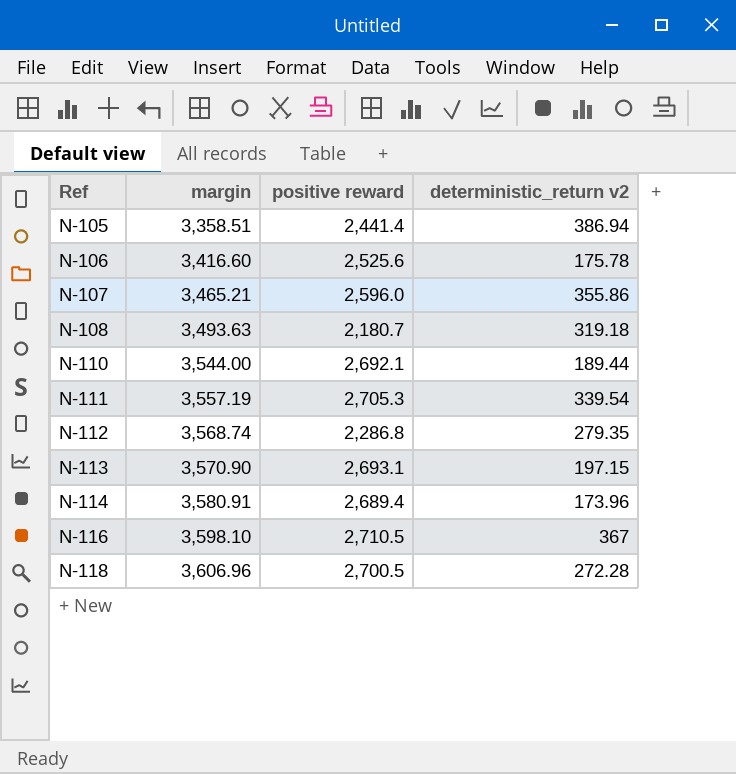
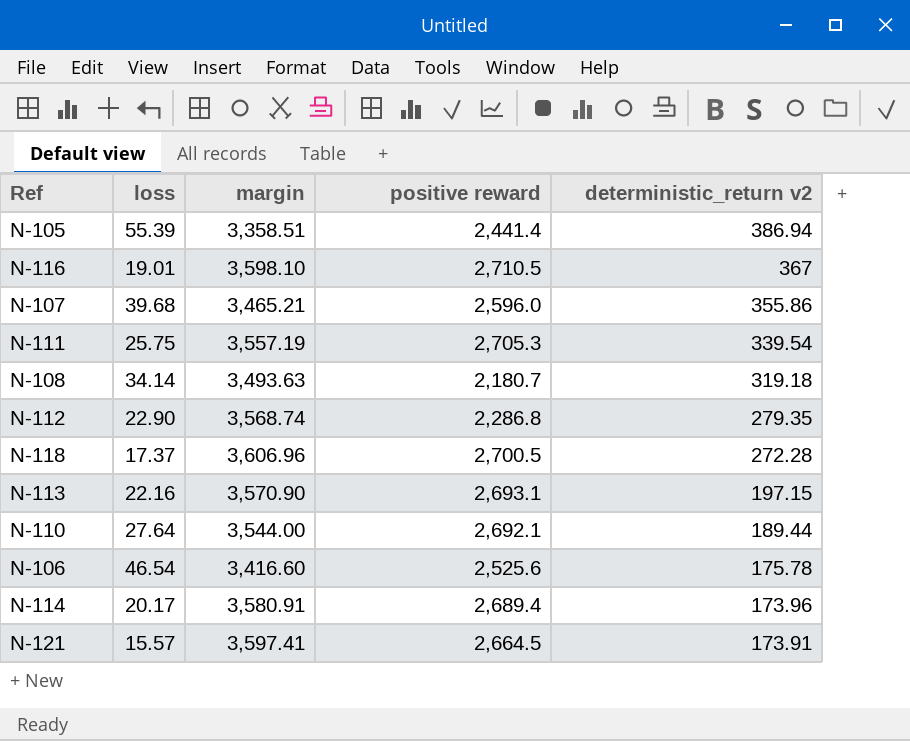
row order: Ref ascending -> deterministic_return v2 descending
column loss | position: none -> 2
row N-121: none -> 15.57 | 3,597.41 | 2,664.5 | 173.91

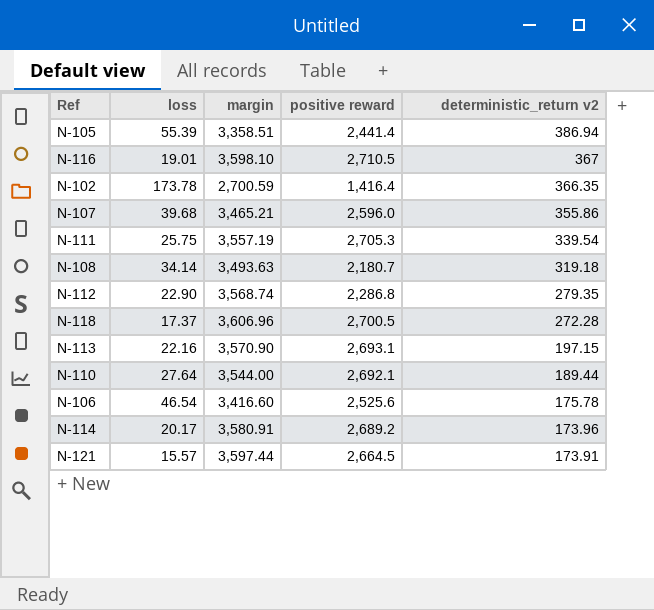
row N-102: none -> 173.78 | 2,700.59 | 1,416.4 | 366.35
N-114 | positive reward: 2,689.4 -> 2,689.2
N-121 | margin: 3,597.41 -> 3,597.44

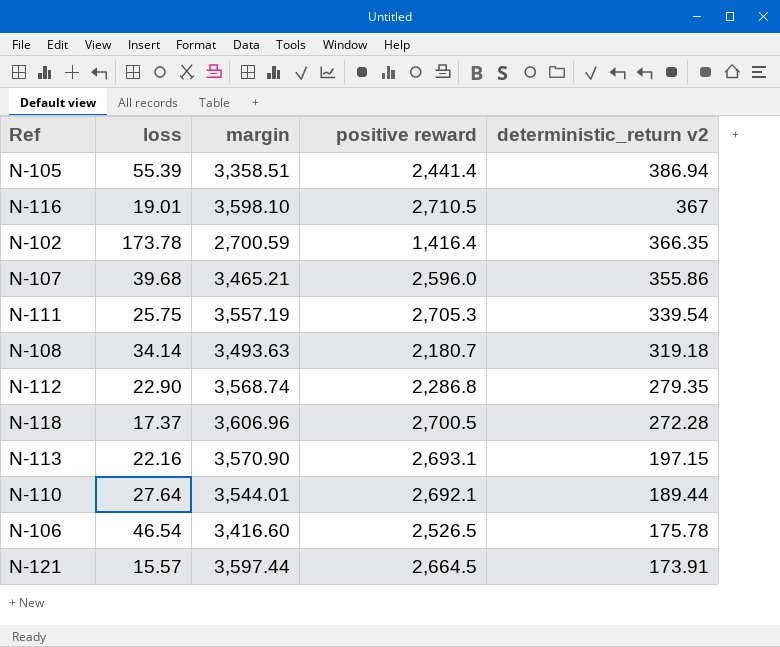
row N-114: 20.17 | 3,580.91 | 2,689.2 | 173.96 -> none
N-110 | margin: 3,544.00 -> 3,544.01
N-106 | positive reward: 2,525.6 -> 2,526.5

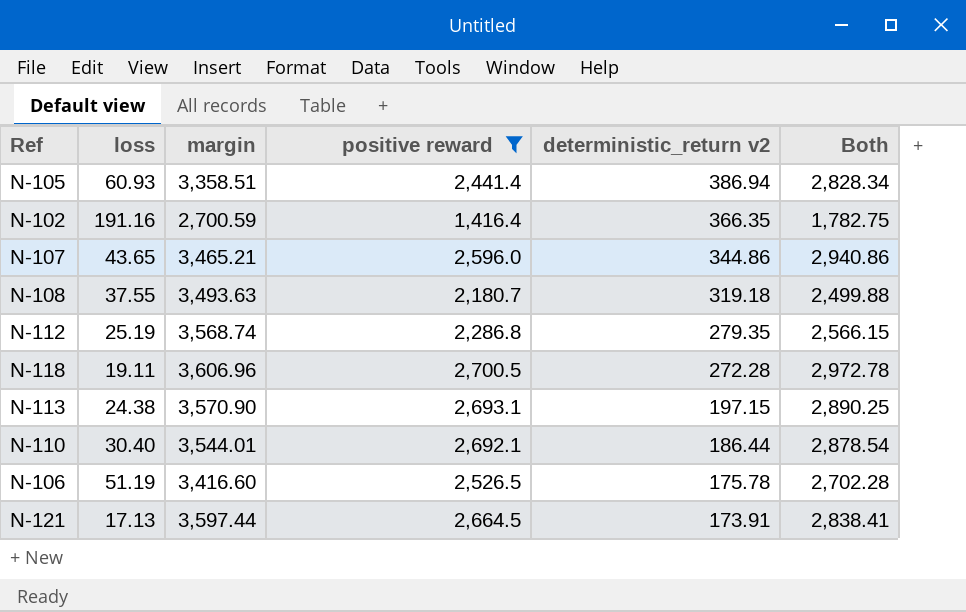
filter: none -> positive reward <= 2,700.5
column Both | formula: none -> [positive reward] + [deterministic_return v2]
N-105 | loss: 55.39 -> 60.93
N-102 | loss: 173.78 -> 191.16
N-107 | loss: 39.68 -> 43.65
N-107 | deterministic_return v2: 355.86 -> 344.86
N-108 | loss: 34.14 -> 37.55
N-112 | loss: 22.90 -> 25.19
N-118 | loss: 17.37 -> 19.11
N-113 | loss: 22.16 -> 24.38
N-110 | loss: 27.64 -> 30.40
N-110 | deterministic_return v2: 189.44 -> 186.44
N-106 | loss: 46.54 -> 51.19
N-121 | loss: 15.57 -> 17.13

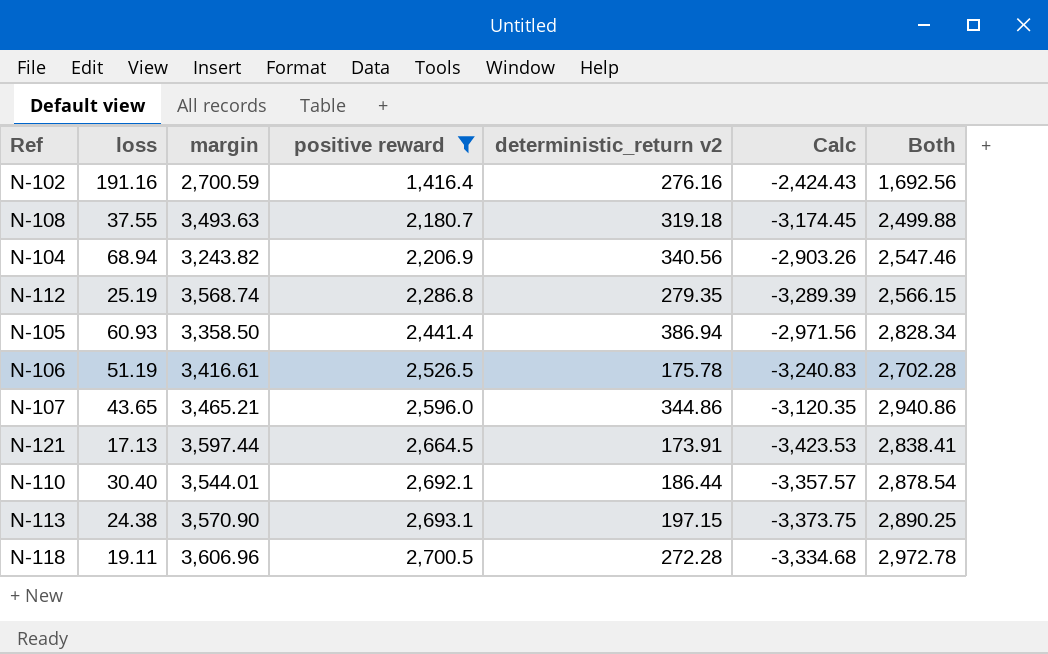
row order: deterministic_return v2 descending -> positive reward ascending
column Calc | formula: none -> [deterministic_return v2] - [margin]
N-102 | deterministic_return v2: 366.35 -> 276.16
N-102 | Both: 1,782.75 -> 1,692.56
row N-104: none -> 68.94 | 3,243.82 | 2,206.9 | 340.56 | -2,903.26 | 2,547.46
N-105 | margin: 3,358.51 -> 3,358.50
N-106 | margin: 3,416.60 -> 3,416.61

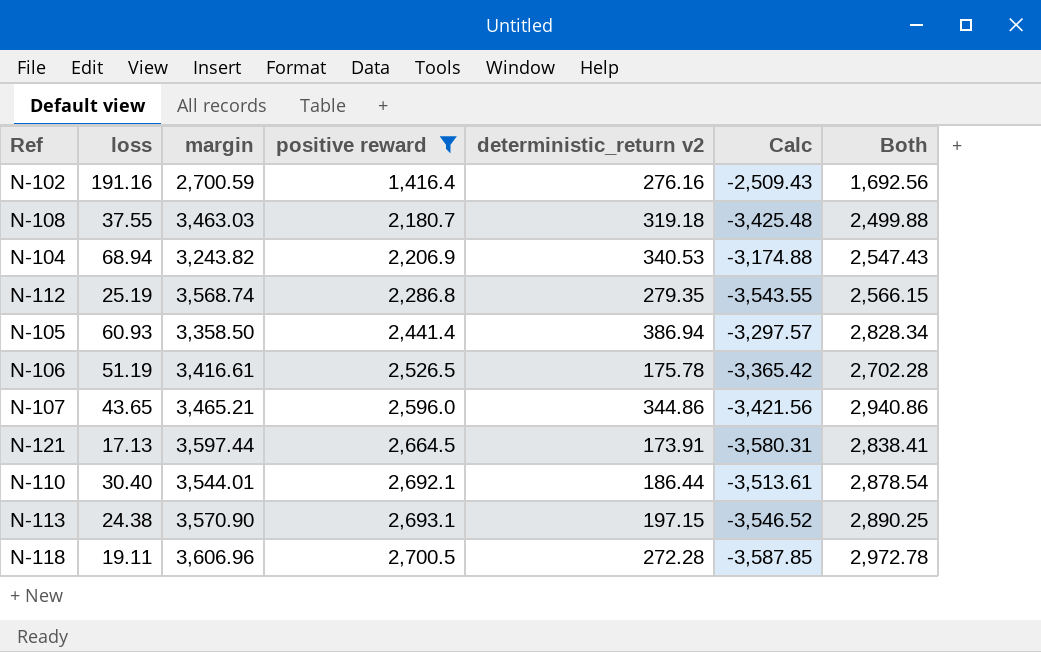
column Calc | formula: [deterministic_return v2] - [margin] -> [loss] - [margin]
N-108 | margin: 3,493.63 -> 3,463.03
N-104 | deterministic_return v2: 340.56 -> 340.53
N-104 | Both: 2,547.46 -> 2,547.43

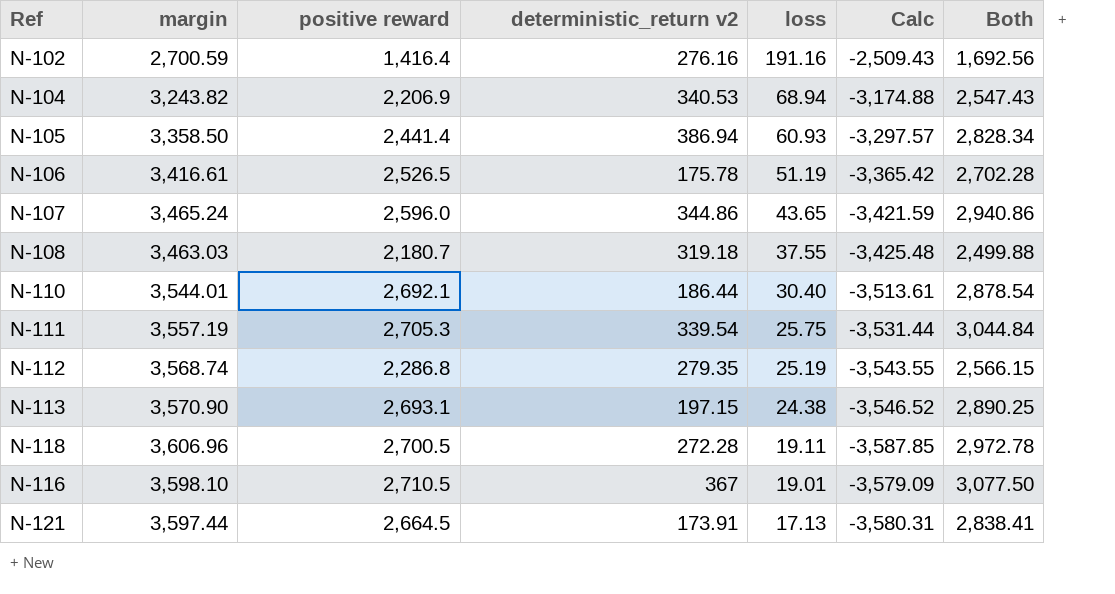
filter: positive reward <= 2,700.5 -> none
row order: positive reward ascending -> loss descending
column loss | position: 2 -> 5
N-107 | margin: 3,465.21 -> 3,465.24
N-107 | Calc: -3,421.56 -> -3,421.59

